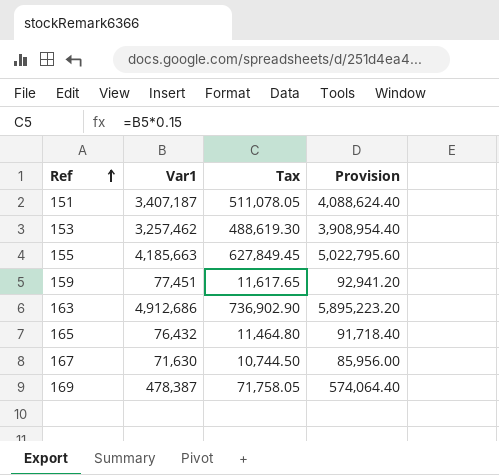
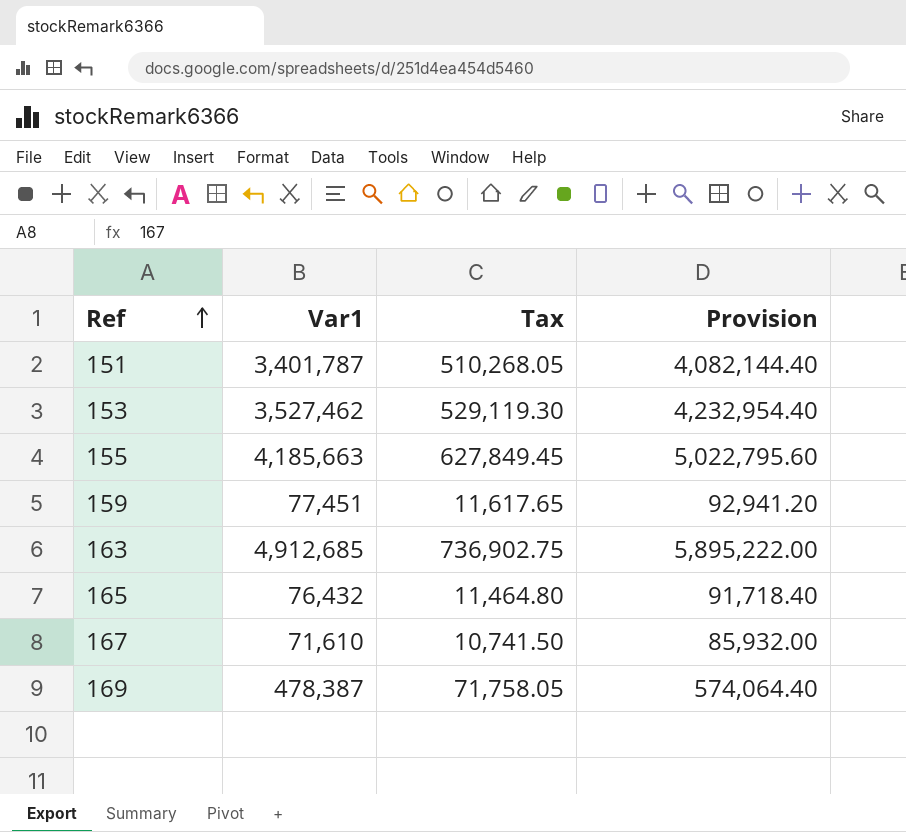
151 | Var1: 3,407,187 -> 3,401,787
151 | Tax: 511,078.05 -> 510,268.05
151 | Provision: 4,088,624.40 -> 4,082,144.40
153 | Var1: 3,257,462 -> 3,527,462
153 | Tax: 488,619.30 -> 529,119.30
153 | Provision: 3,908,954.40 -> 4,232,954.40
163 | Var1: 4,912,686 -> 4,912,685
163 | Tax: 736,902.90 -> 736,902.75
163 | Provision: 5,895,223.20 -> 5,895,222.00
167 | Var1: 71,630 -> 71,610
167 | Tax: 10,744.50 -> 10,741.50
167 | Provision: 85,956.00 -> 85,932.00

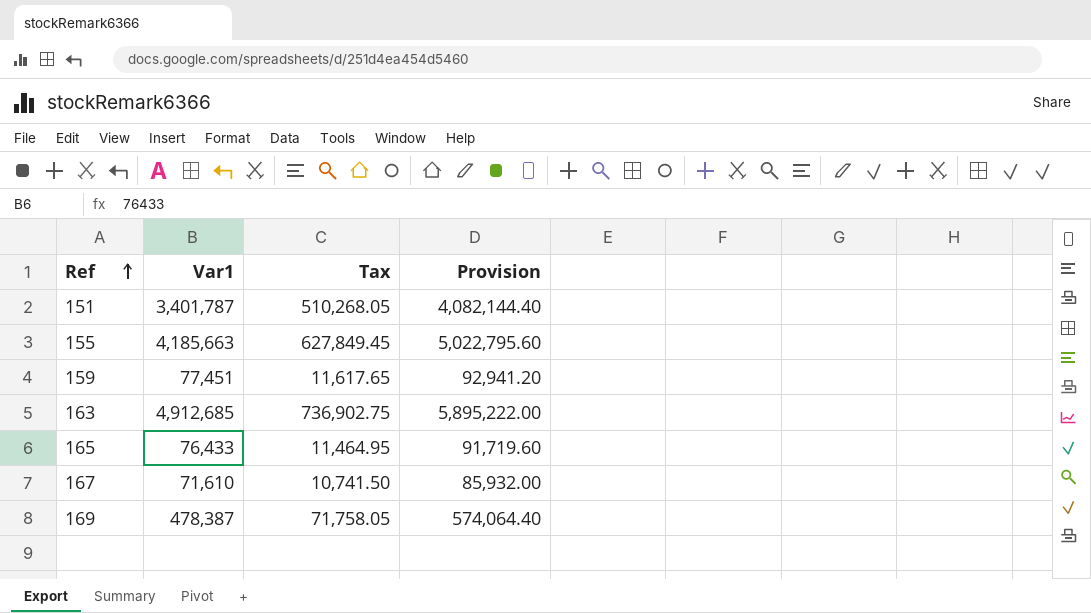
row 153: 3,527,462 | 529,119.30 | 4,232,954.40 -> none
165 | Var1: 76,432 -> 76,433
165 | Tax: 11,464.80 -> 11,464.95
165 | Provision: 91,718.40 -> 91,719.60

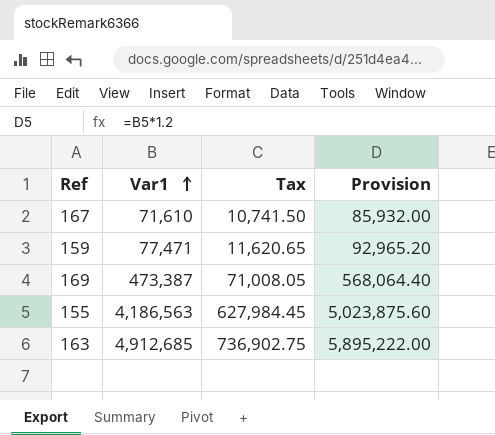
row order: Ref ascending -> Var1 ascending
row 151: 3,401,787 | 510,268.05 | 4,082,144.40 -> none
row 165: 76,433 | 11,464.95 | 91,719.60 -> none
159 | Var1: 77,451 -> 77,471
159 | Tax: 11,617.65 -> 11,620.65
159 | Provision: 92,941.20 -> 92,965.20
169 | Var1: 478,387 -> 473,387
169 | Tax: 71,758.05 -> 71,008.05
169 | Provision: 574,064.40 -> 568,064.40
155 | Var1: 4,185,663 -> 4,186,563
155 | Tax: 627,849.45 -> 627,984.45
155 | Provision: 5,022,795.60 -> 5,023,875.60

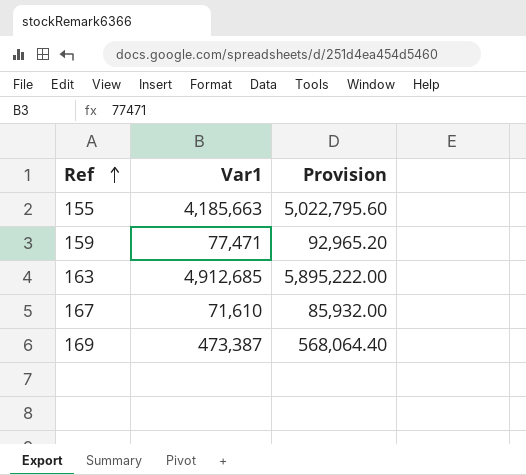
row order: Var1 ascending -> Ref ascending
column Tax | formula: [Var1] * 0.15 -> none
155 | Var1: 4,186,563 -> 4,185,663
155 | Provision: 5,023,875.60 -> 5,022,795.60

